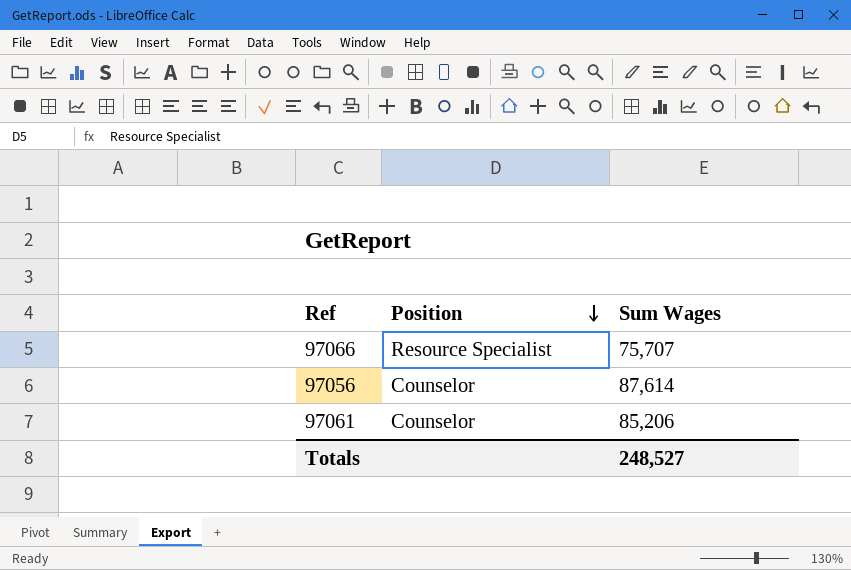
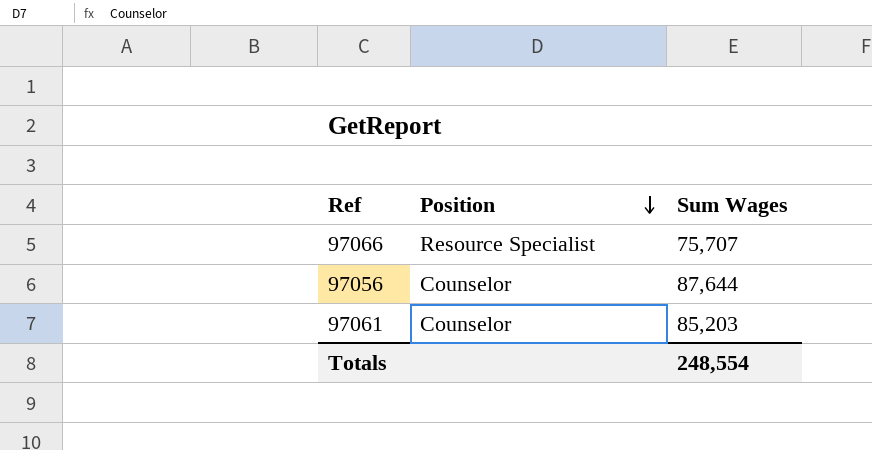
97056 | Sum Wages: 87,614 -> 87,644
97061 | Sum Wages: 85,206 -> 85,203
Totals | Sum Wages: 248,527 -> 248,554

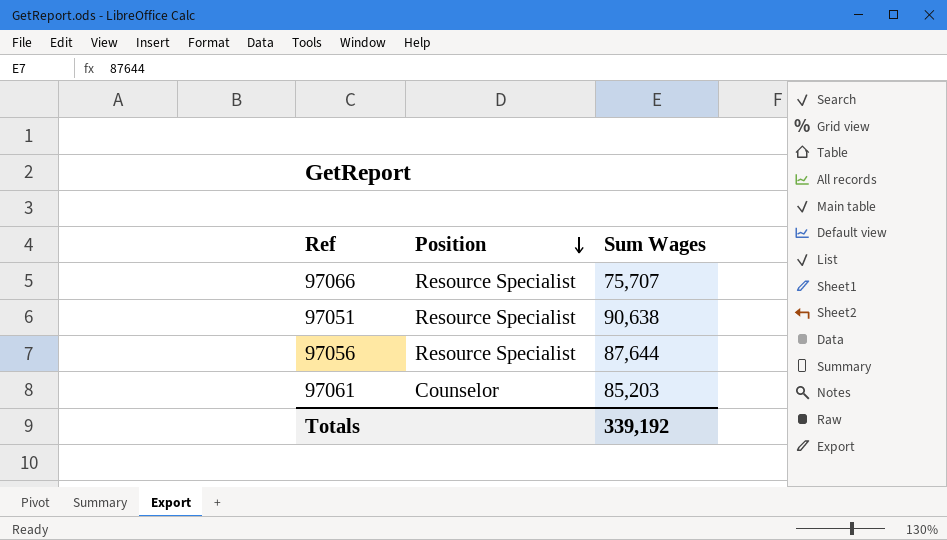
row 97051: none -> Resource Specialist | 90,638
97056 | Position: Counselor -> Resource Specialist
Totals | Sum Wages: 248,554 -> 339,192

